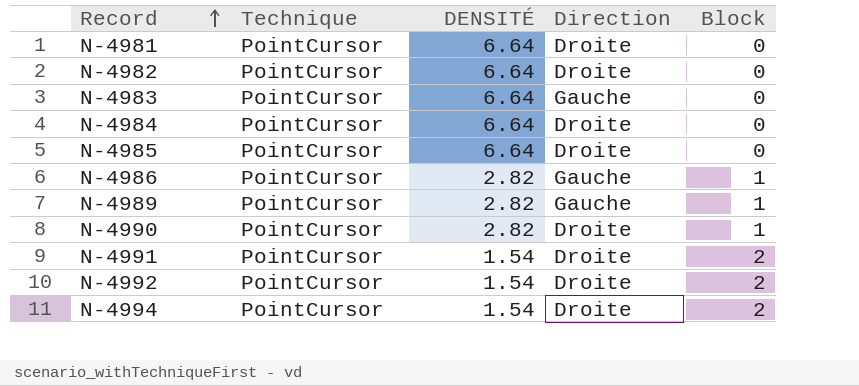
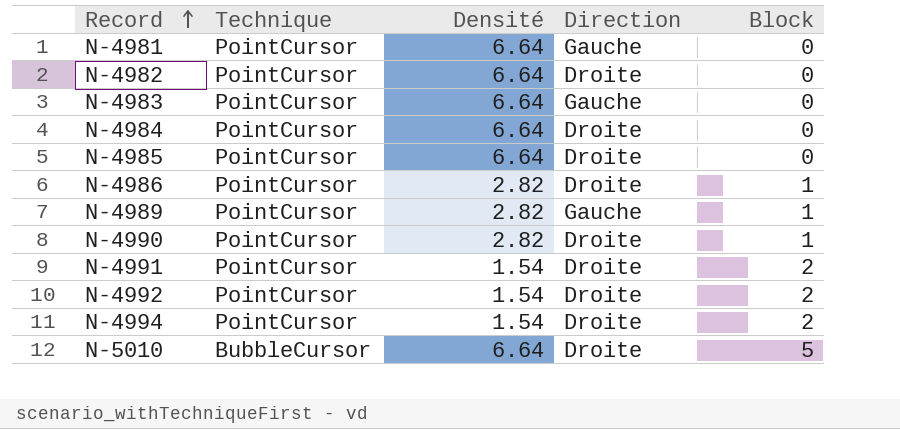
column name: DENSITÉ -> Densité
N-4981 | Direction: Droite -> Gauche
N-4986 | Direction: Gauche -> Droite
row N-5010: none -> BubbleCursor | 6.64 | Droite | 5

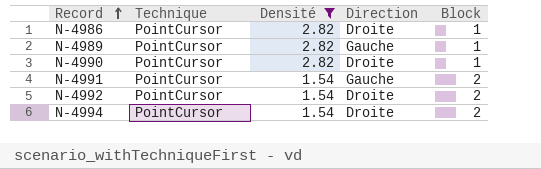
filter: none -> Densité != 6.64
N-4991 | Direction: Droite -> Gauche

